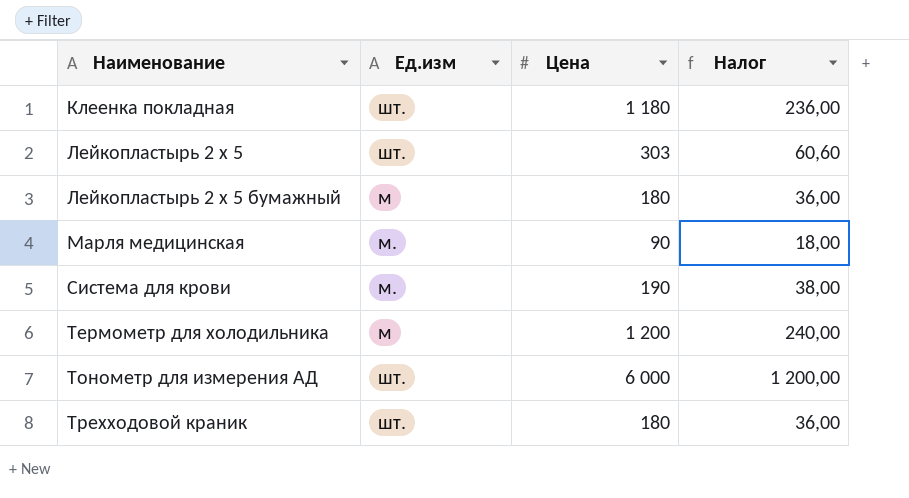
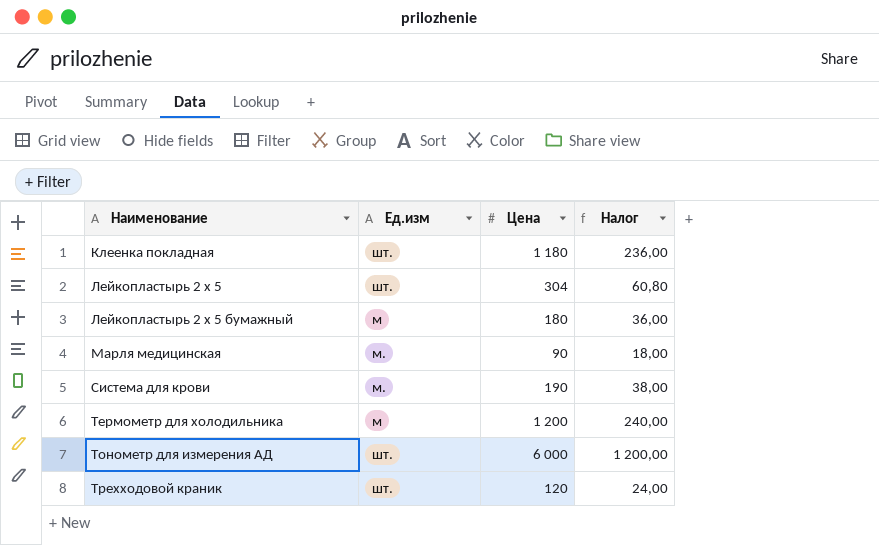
Лейкопластырь 2 х 5 | Цена: 303 -> 304
Лейкопластырь 2 х 5 | Налог: 60,60 -> 60,80
Трехходовой краник | Цена: 180 -> 120
Трехходовой краник | Налог: 36,00 -> 24,00

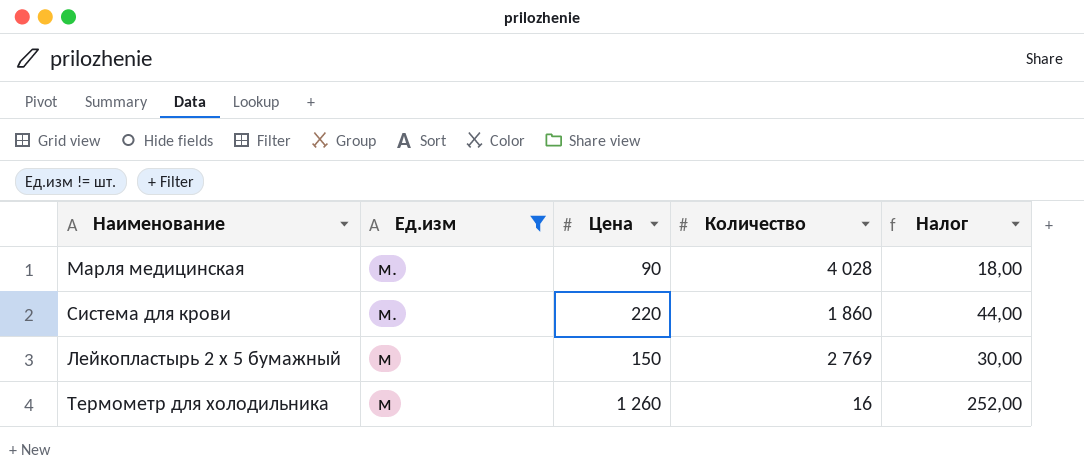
filter: none -> Ед.изм != шт.
row order: Наименование ascending -> Ед.изм descending
column Количество | position: none -> 4
Система для крови | Цена: 190 -> 220
Система для крови | Налог: 38,00 -> 44,00
Лейкопластырь 2 х 5 бумажный | Цена: 180 -> 150
Лейкопластырь 2 х 5 бумажный | Налог: 36,00 -> 30,00
Термометр для холодильника | Цена: 1 200 -> 1 260
Термометр для холодильника | Налог: 240,00 -> 252,00

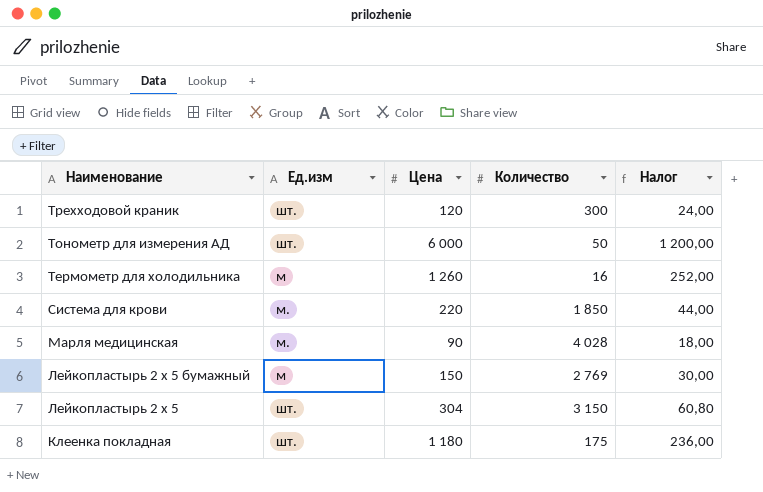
filter: Ед.изм != шт. -> none
row order: Ед.изм descending -> Наименование descending
Система для крови | Количество: 1 860 -> 1 850

